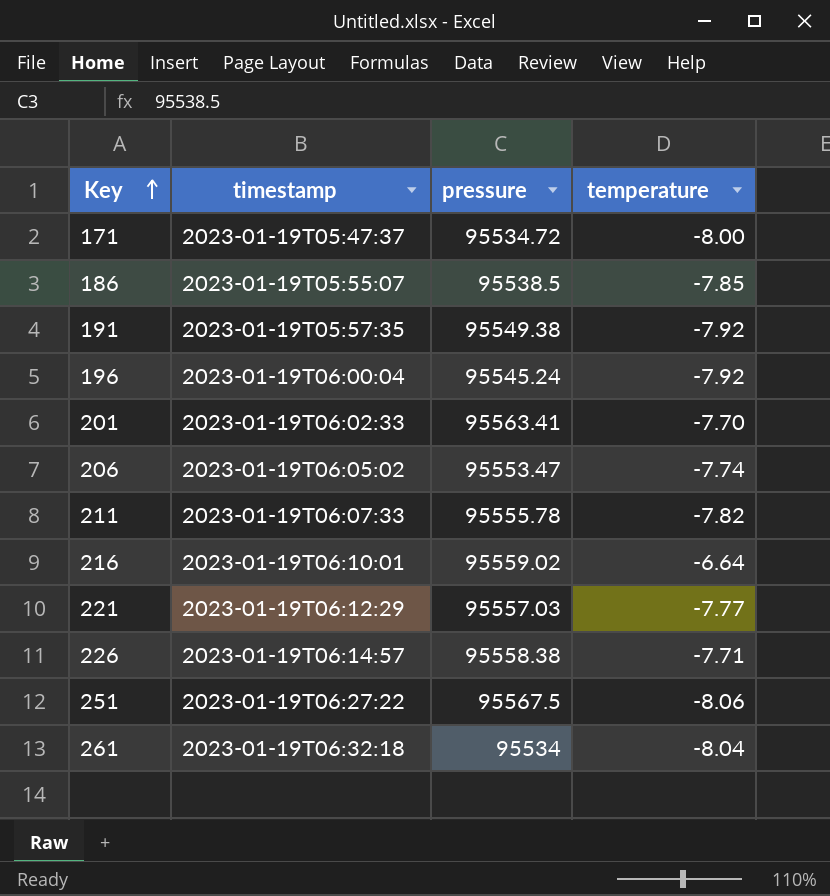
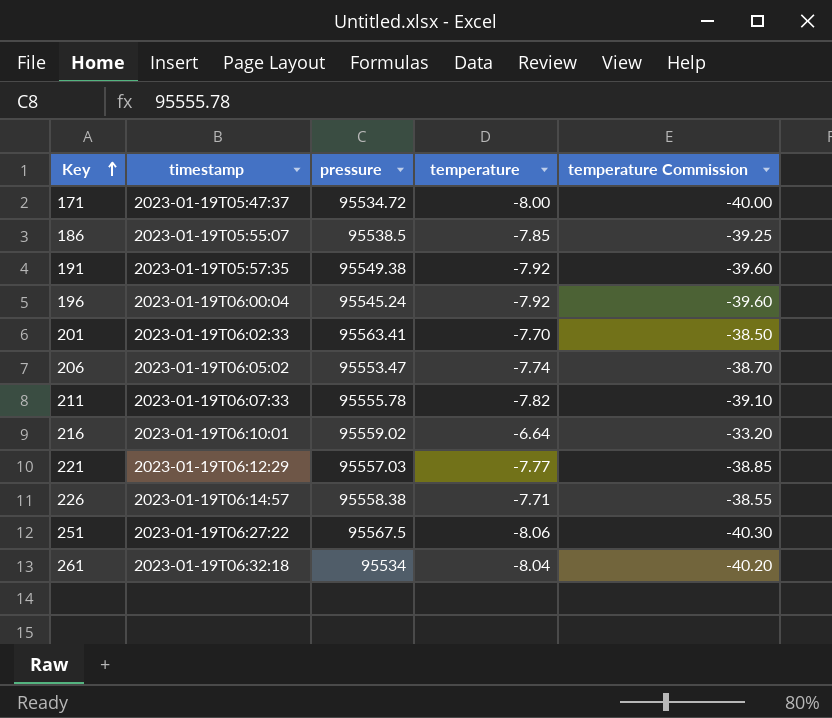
column temperature Commission | formula: none -> [temperature] * 5

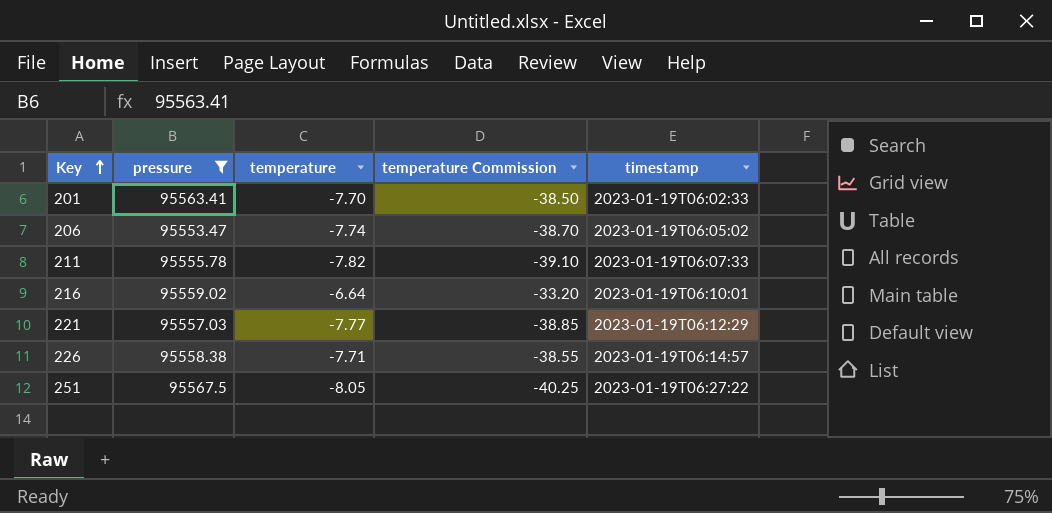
filter: none -> pressure >= 95553.47
column timestamp | position: 2 -> 5
251 | temperature: -8.06 -> -8.05
251 | temperature Commission: -40.30 -> -40.25

